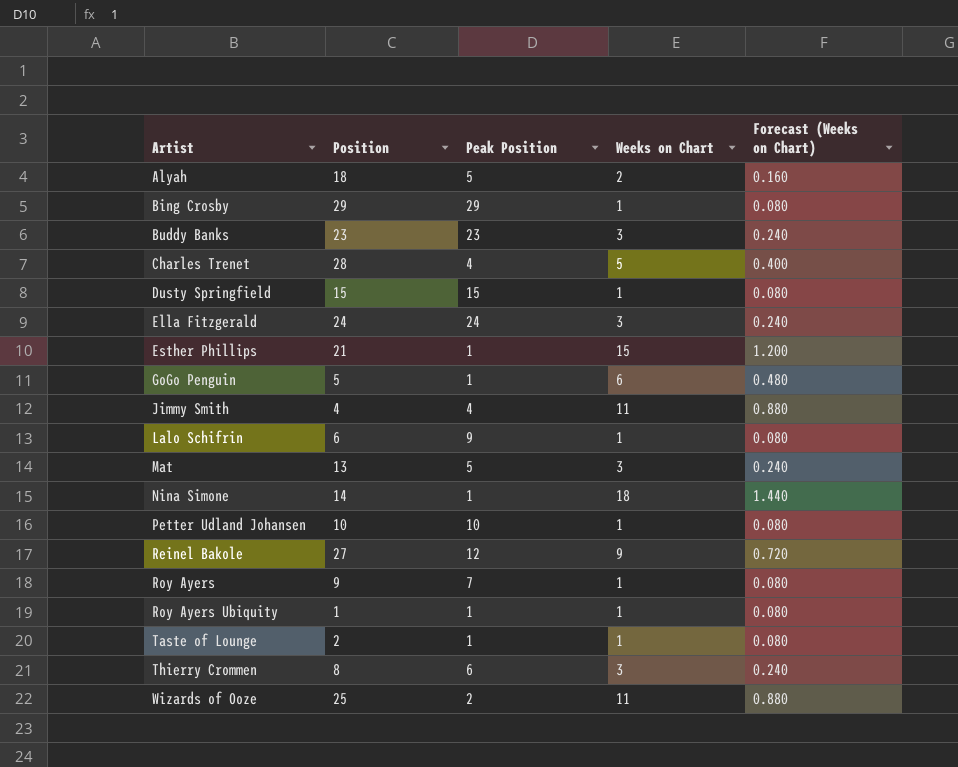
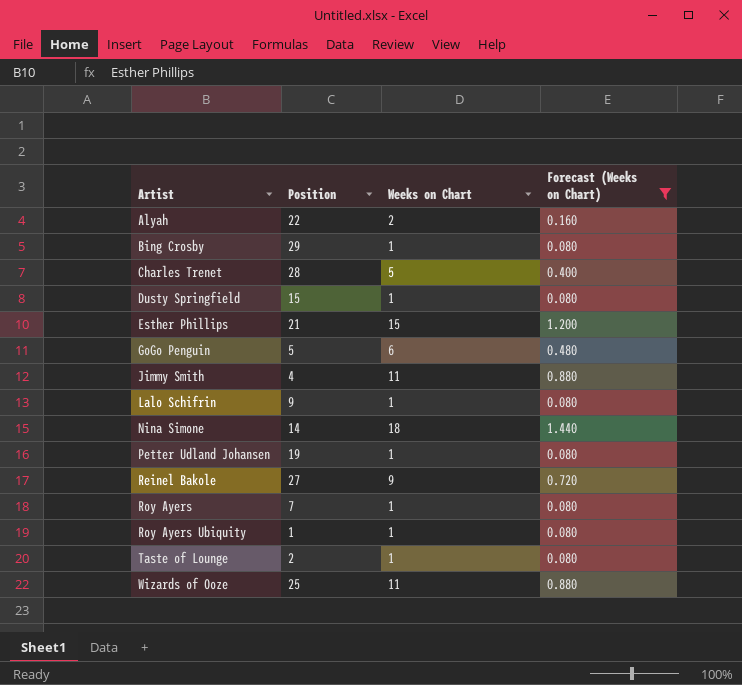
filter: none -> Forecast (Weeks on Chart) != 0.240
column Peak Position | position: 3 -> none
Alyah | Position: 18 -> 22
Lalo Schifrin | Position: 6 -> 9
Petter Udland Johansen | Position: 10 -> 19
Roy Ayers | Position: 9 -> 7

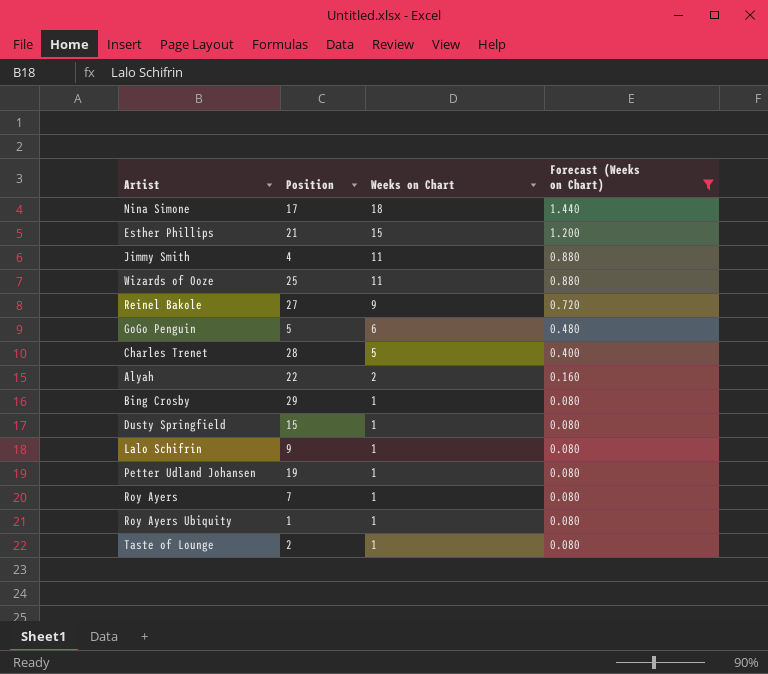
row order: Artist ascending -> Weeks on Chart descending
Nina Simone | Position: 14 -> 17

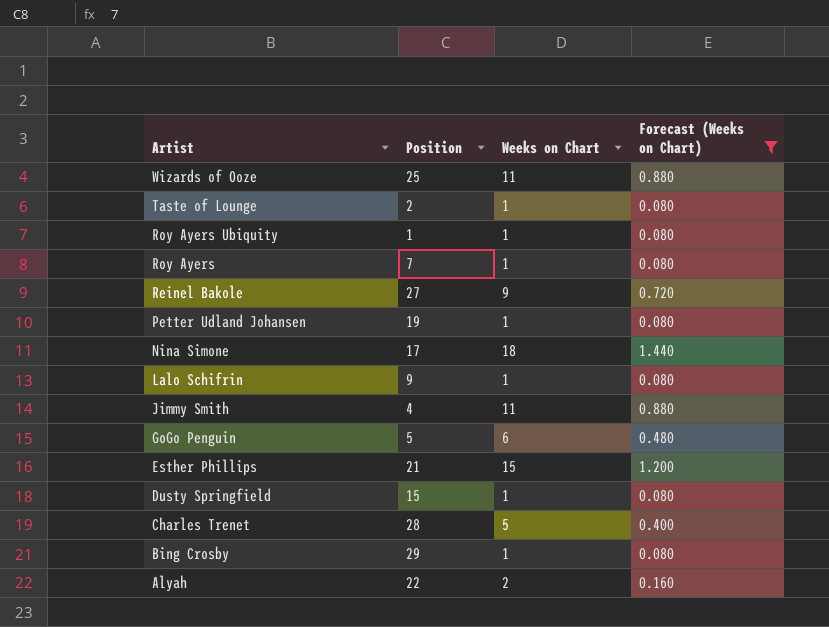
row order: Weeks on Chart descending -> Artist descending

